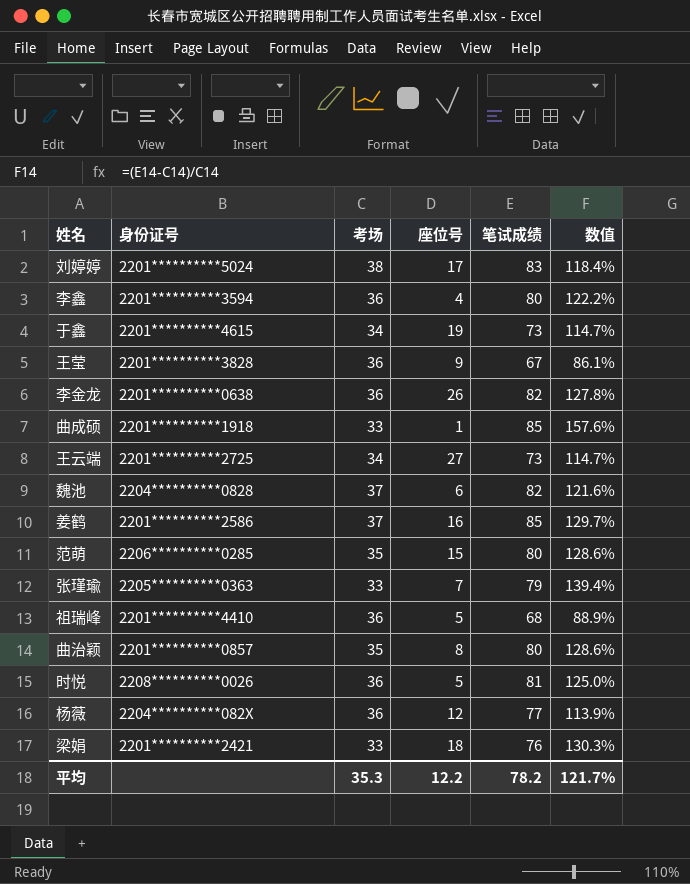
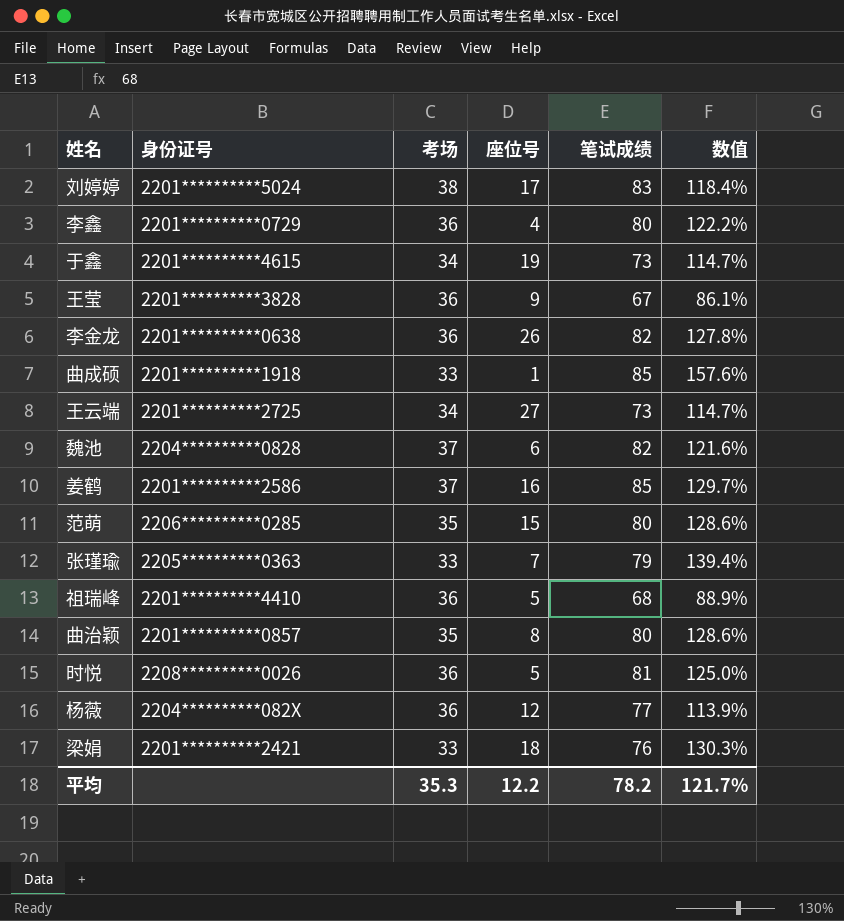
李鑫 | 身份证号: 2201**********3594 -> 2201**********0729

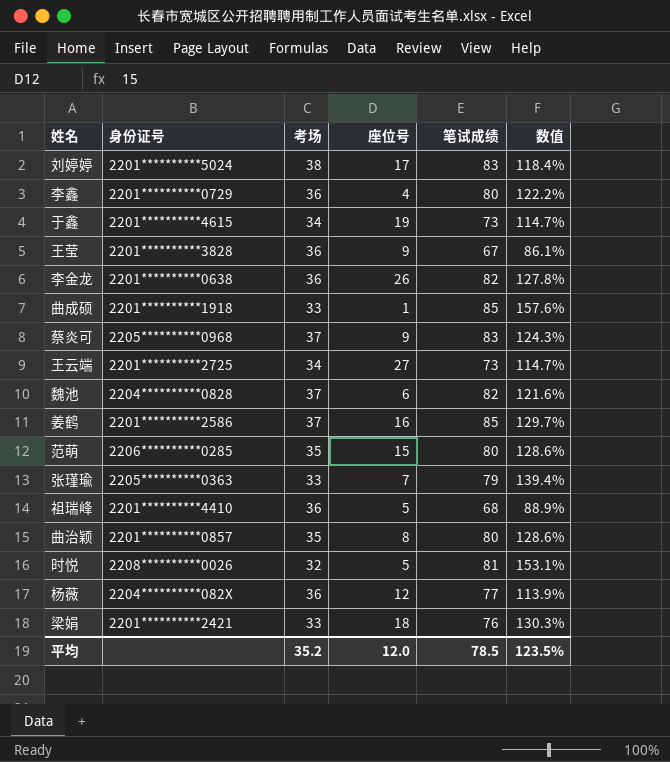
row 蔡炎可: none -> 2205**********0968 | 37 | 9 | 83 | 124.3%
时悦 | 考场: 36 -> 32
时悦 | 数值: 125.0% -> 153.1%
平均 | 考场: 35.3 -> 35.2
平均 | 座位号: 12.2 -> 12.0
平均 | 笔试成绩: 78.2 -> 78.5
平均 | 数值: 121.7% -> 123.5%

